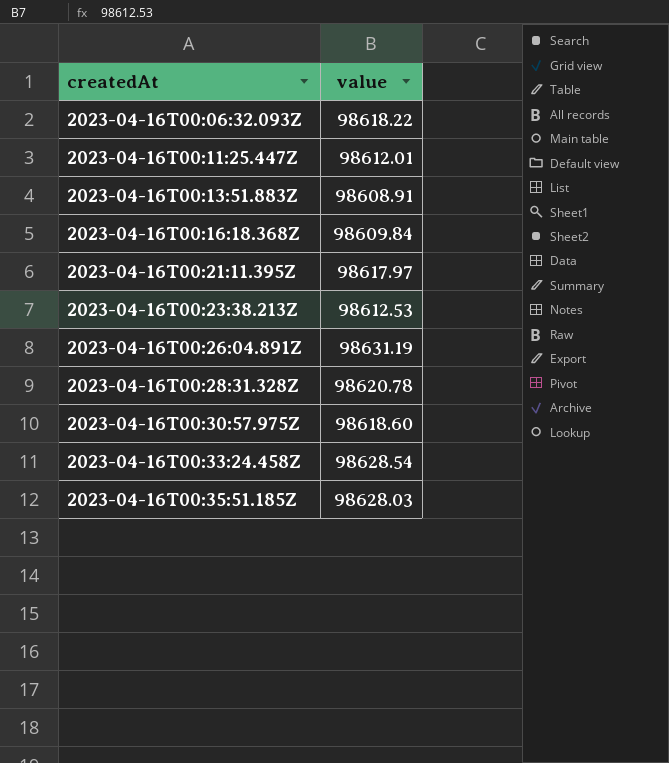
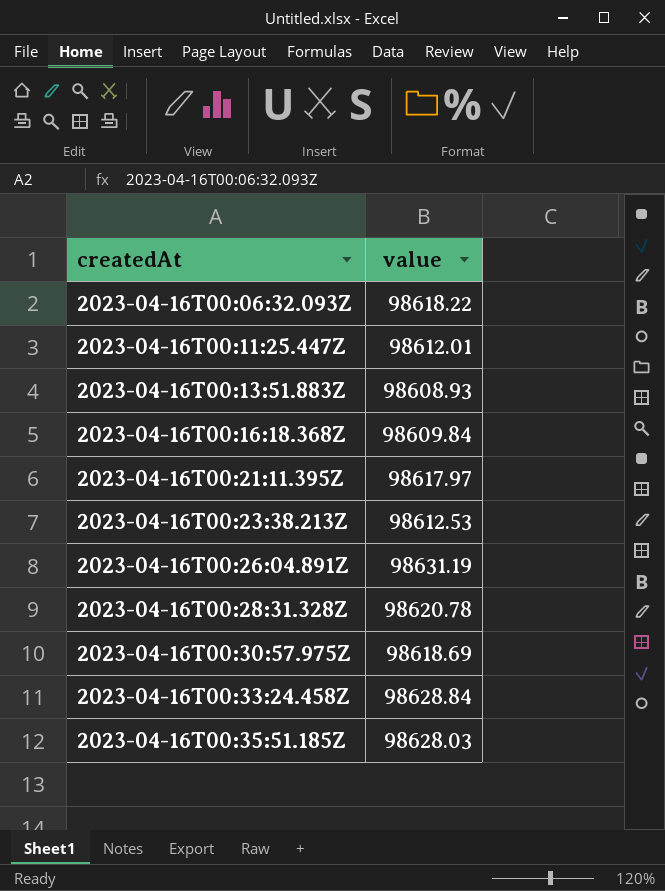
2023-04-16T00:13:51.883Z | value: 98608.91 -> 98608.93
2023-04-16T00:30:57.975Z | value: 98618.60 -> 98618.69
2023-04-16T00:33:24.458Z | value: 98628.54 -> 98628.84

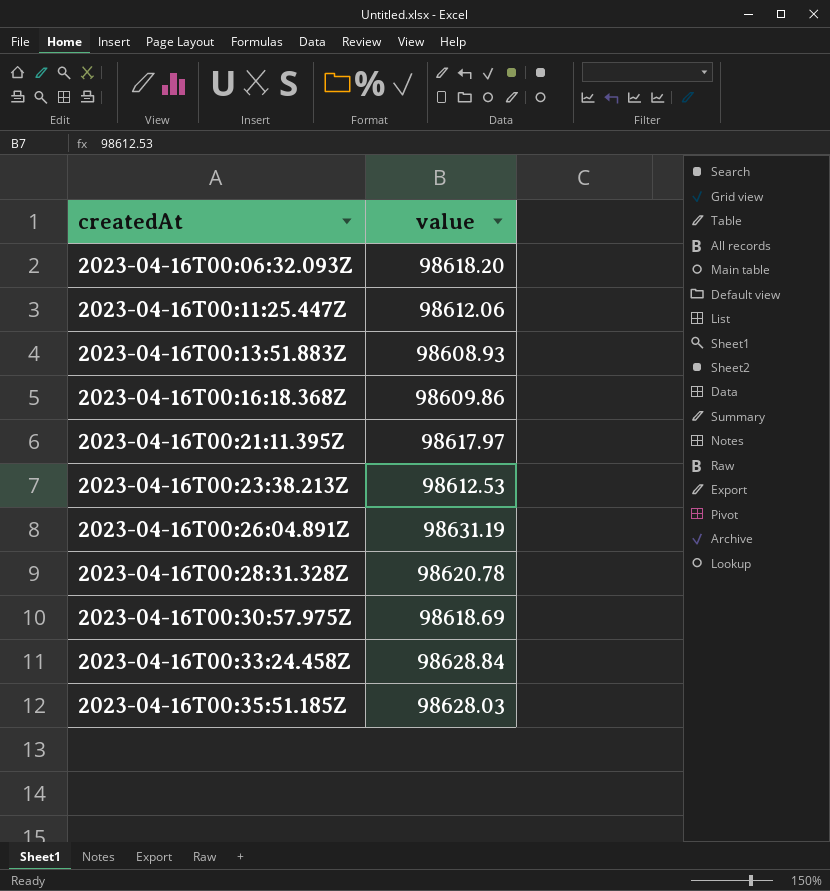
2023-04-16T00:06:32.093Z | value: 98618.22 -> 98618.20
2023-04-16T00:11:25.447Z | value: 98612.01 -> 98612.06
2023-04-16T00:16:18.368Z | value: 98609.84 -> 98609.86

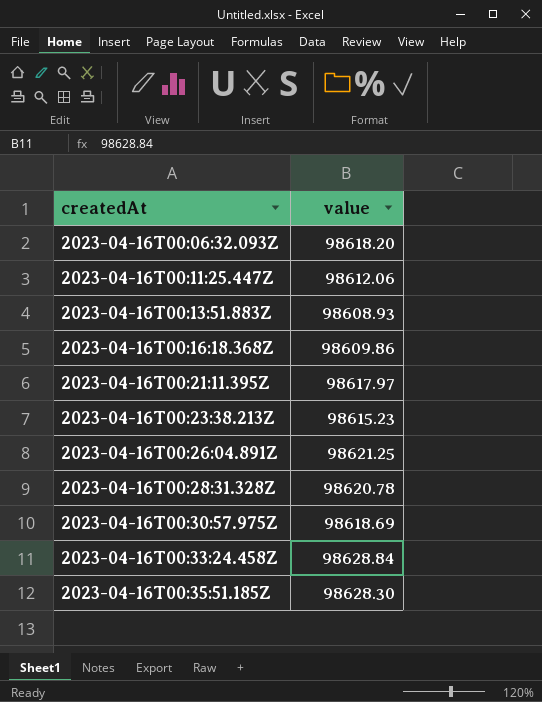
2023-04-16T00:23:38.213Z | value: 98612.53 -> 98615.23
2023-04-16T00:26:04.891Z | value: 98631.19 -> 98621.25
2023-04-16T00:35:51.185Z | value: 98628.03 -> 98628.30

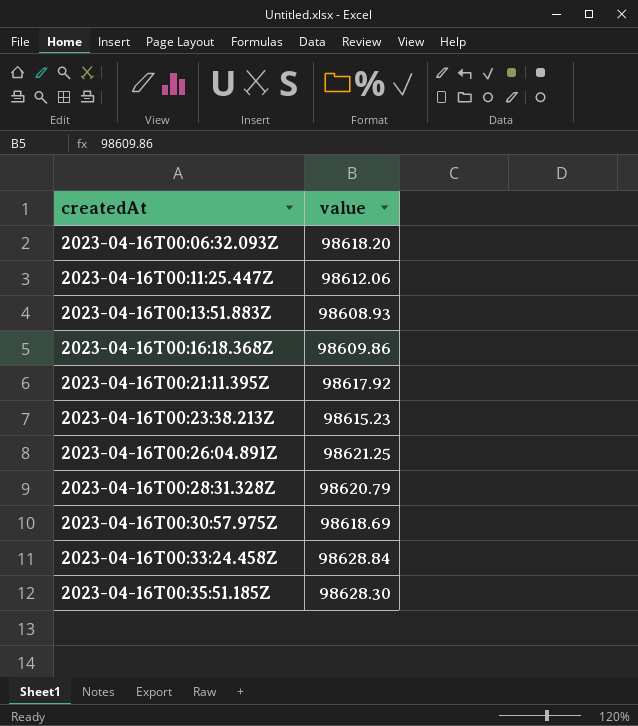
2023-04-16T00:21:11.395Z | value: 98617.97 -> 98617.92
2023-04-16T00:28:31.328Z | value: 98620.78 -> 98620.79

